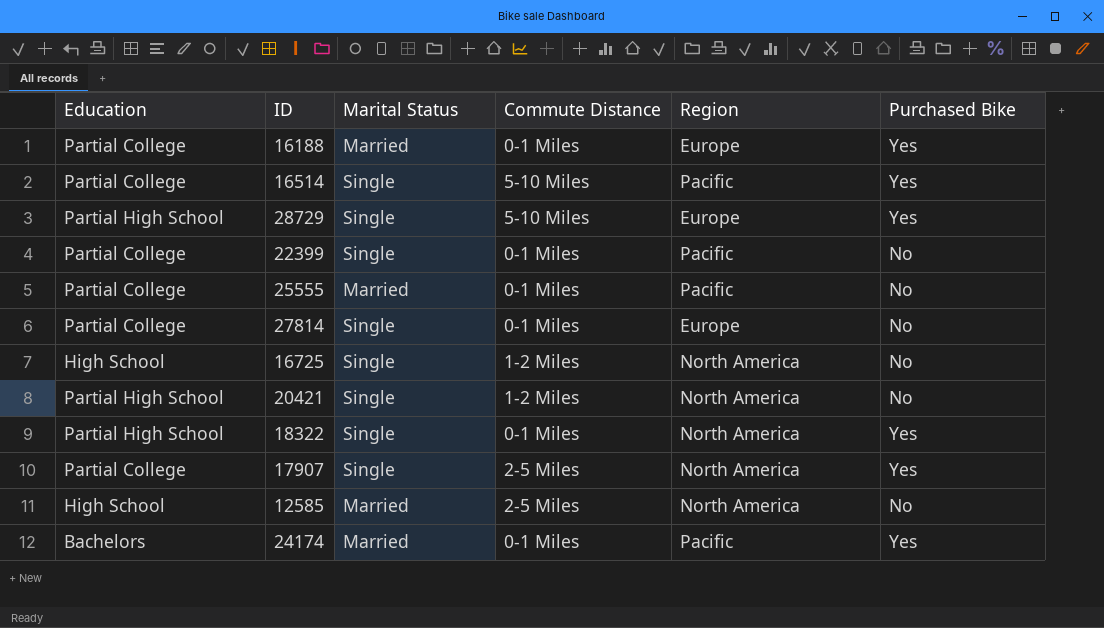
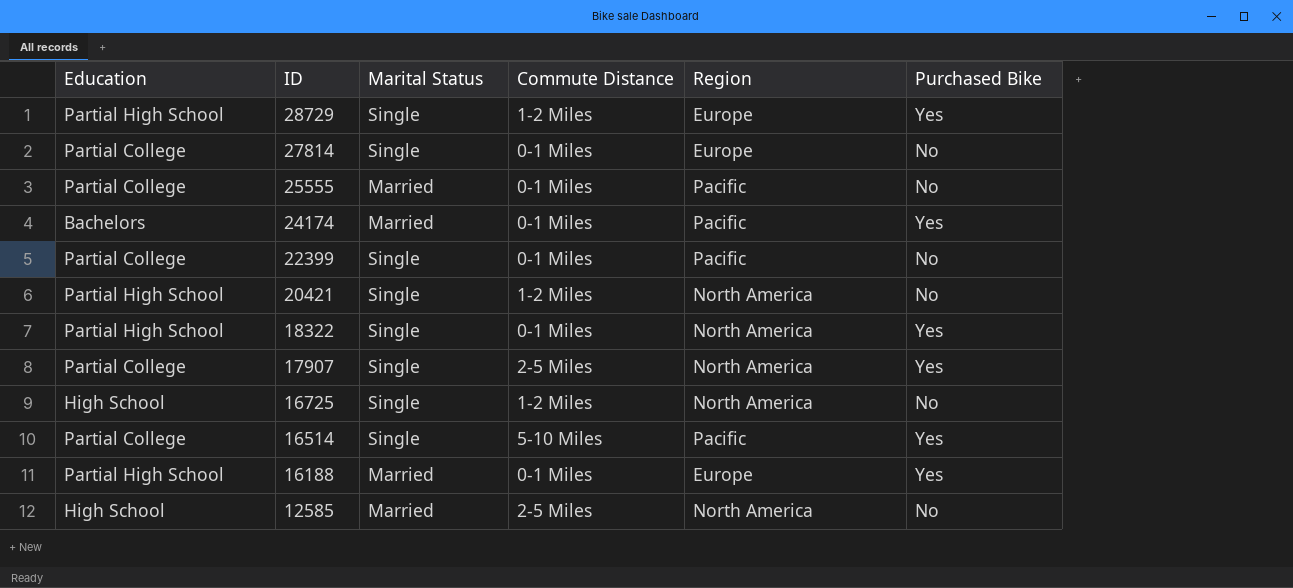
row order: none -> ID descending
28729 | Commute Distance: 5-10 Miles -> 1-2 Miles
16188 | Education: Partial College -> Partial High School

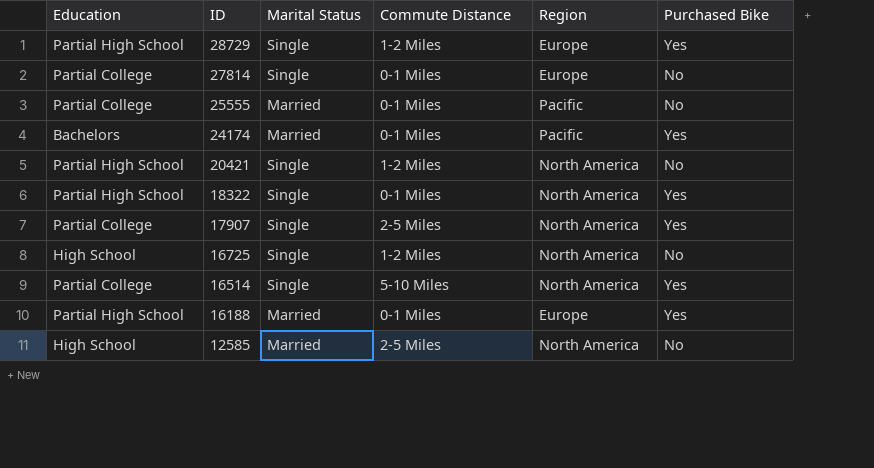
row 22399: Partial College | Single | 0-1 Miles | Pacific | No -> none
16514 | Region: Pacific -> North America

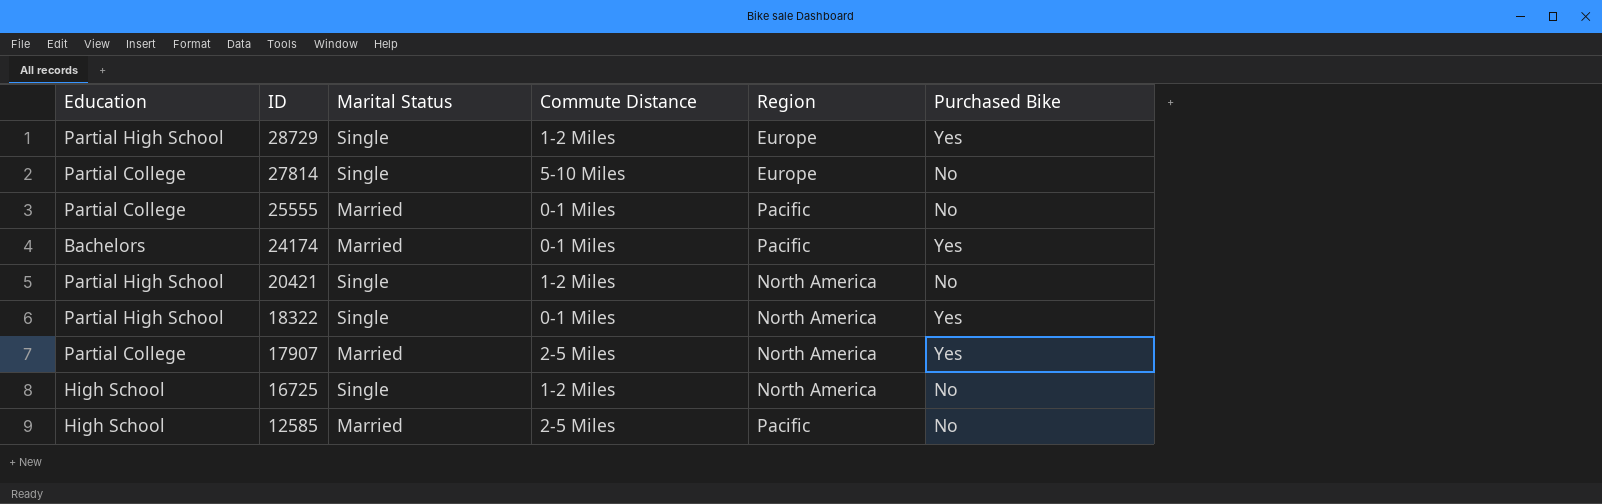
row 16514: Partial College | Single | 5-10 Miles | North America | Yes -> none
row 16188: Partial High School | Married | 0-1 Miles | Europe | Yes -> none
27814 | Commute Distance: 0-1 Miles -> 5-10 Miles
17907 | Marital Status: Single -> Married
12585 | Region: North America -> Pacific

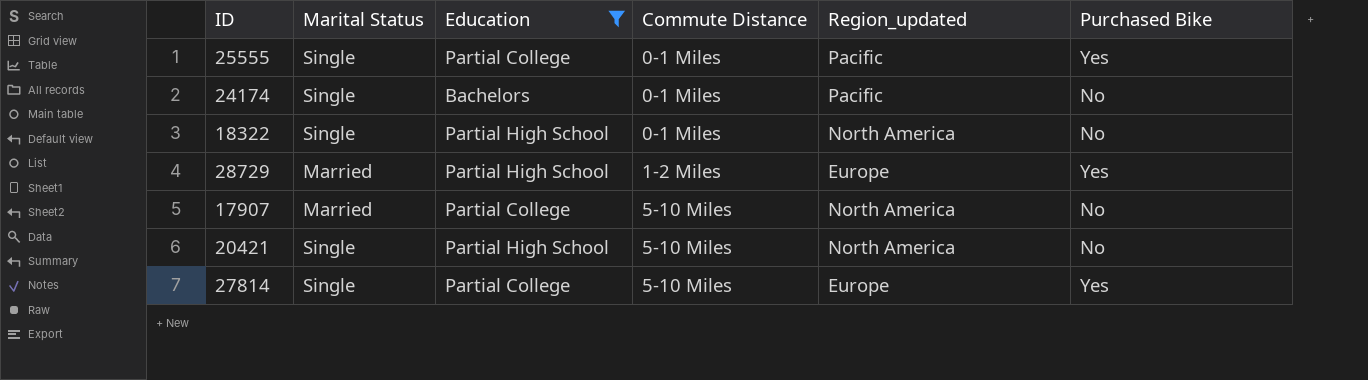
filter: none -> Education != High School
row order: ID descending -> Commute Distance ascending
column Education | position: 1 -> 3
column name: Region -> Region_updated
25555 | Marital Status: Married -> Single
25555 | Purchased Bike: No -> Yes
24174 | Marital Status: Married -> Single
24174 | Purchased Bike: Yes -> No
18322 | Purchased Bike: Yes -> No
28729 | Marital Status: Single -> Married
17907 | Commute Distance: 2-5 Miles -> 5-10 Miles
17907 | Purchased Bike: Yes -> No
20421 | Commute Distance: 1-2 Miles -> 5-10 Miles
27814 | Purchased Bike: No -> Yes

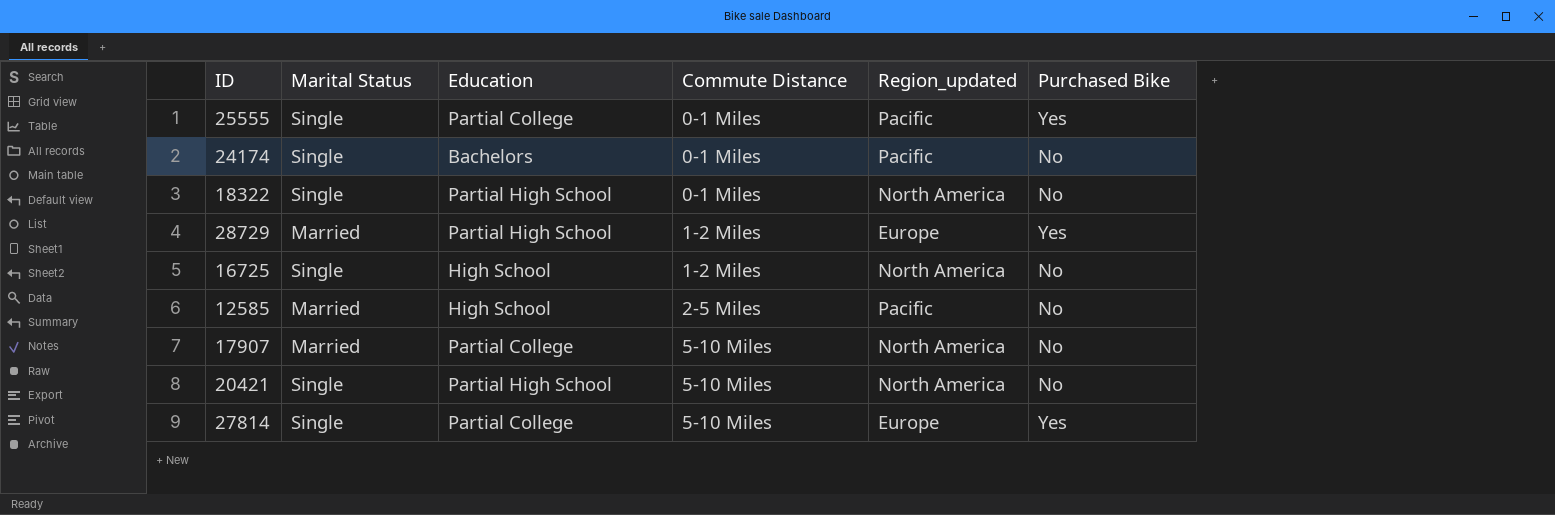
filter: Education != High School -> none

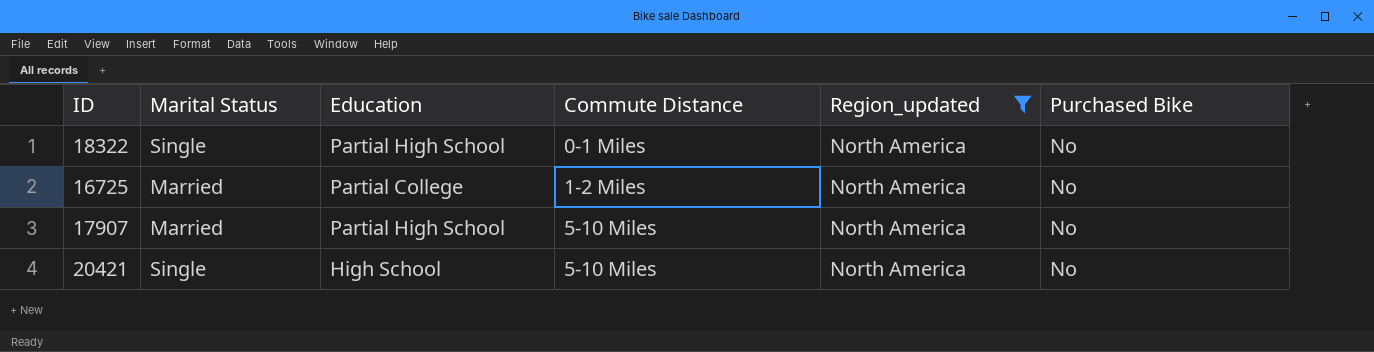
filter: none -> Region_updated = North America
16725 | Marital Status: Single -> Married
16725 | Education: High School -> Partial College
17907 | Education: Partial College -> Partial High School
20421 | Education: Partial High School -> High School

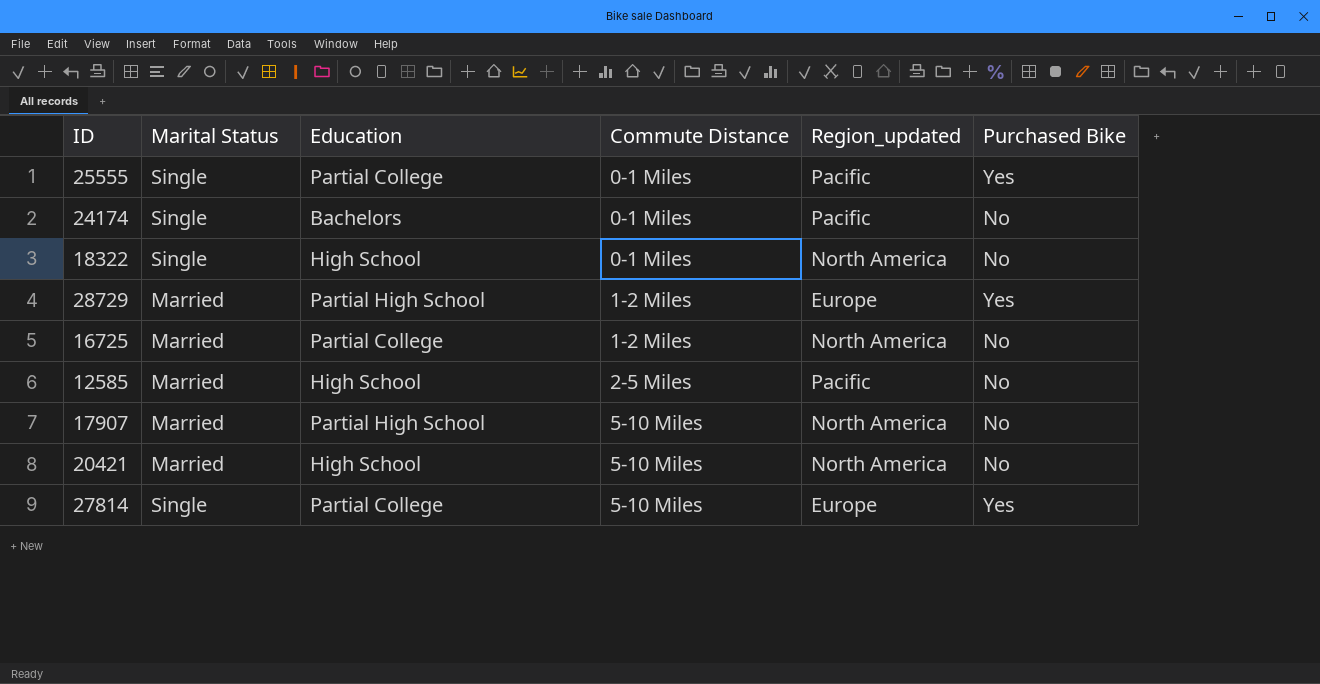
filter: Region_updated = North America -> none
18322 | Education: Partial High School -> High School
20421 | Marital Status: Single -> Married

